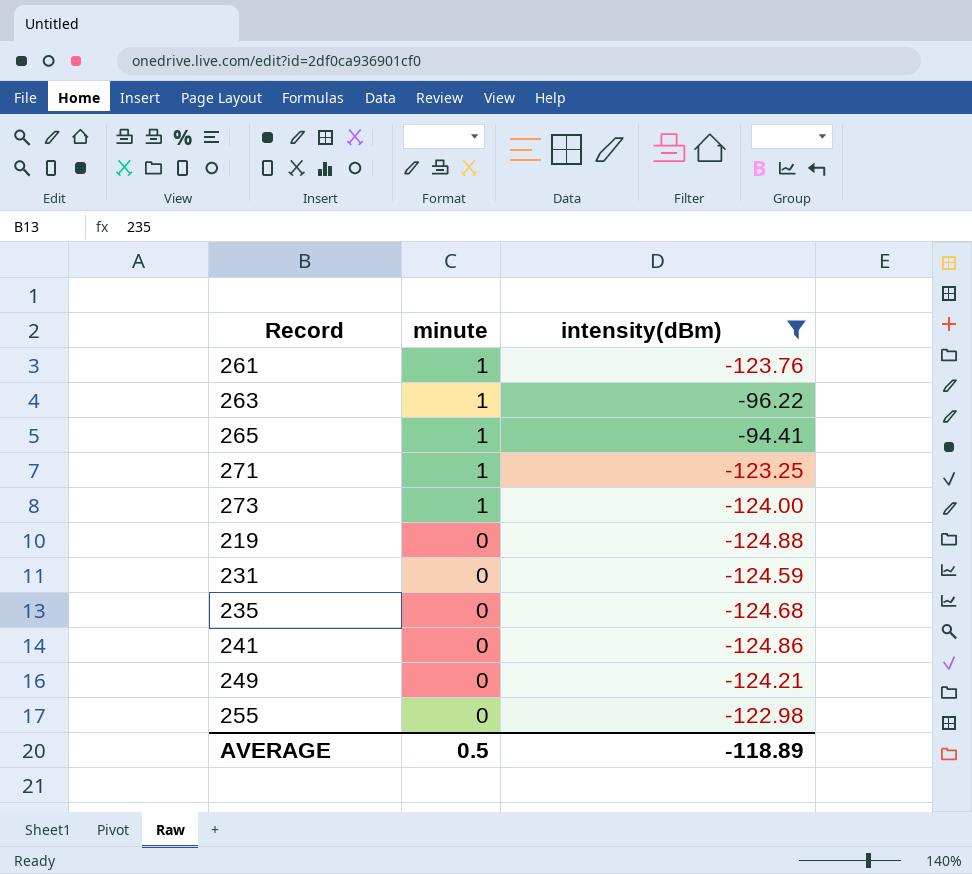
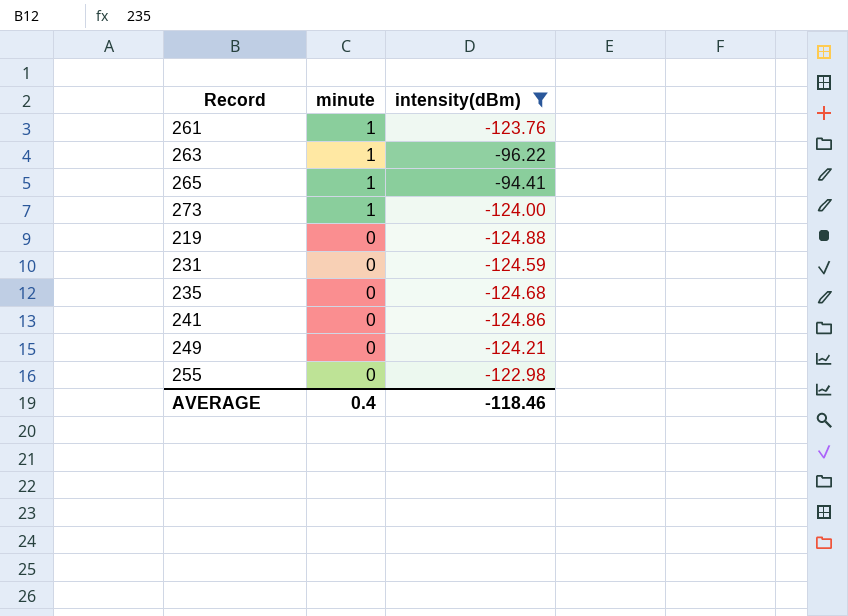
row 271: 1 | -123.25 -> none
AVERAGE | minute: 0.5 -> 0.4
AVERAGE | intensity(dBm): -118.89 -> -118.46

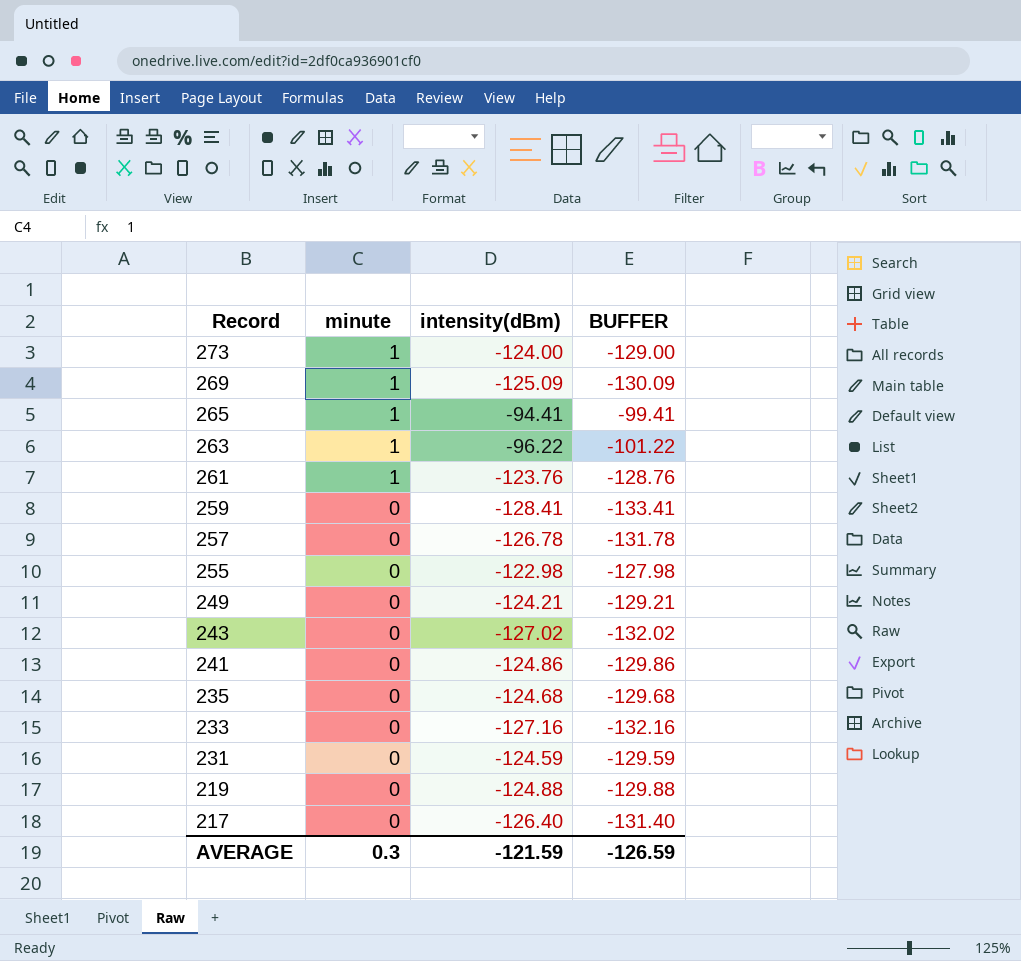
filter: intensity(dBm) >= -124.88 -> none
row order: minute descending -> Record descending
column BUFFER | formula: none -> [intensity(dBm)] - 5
AVERAGE | minute: 0.4 -> 0.3
AVERAGE | intensity(dBm): -118.46 -> -121.59

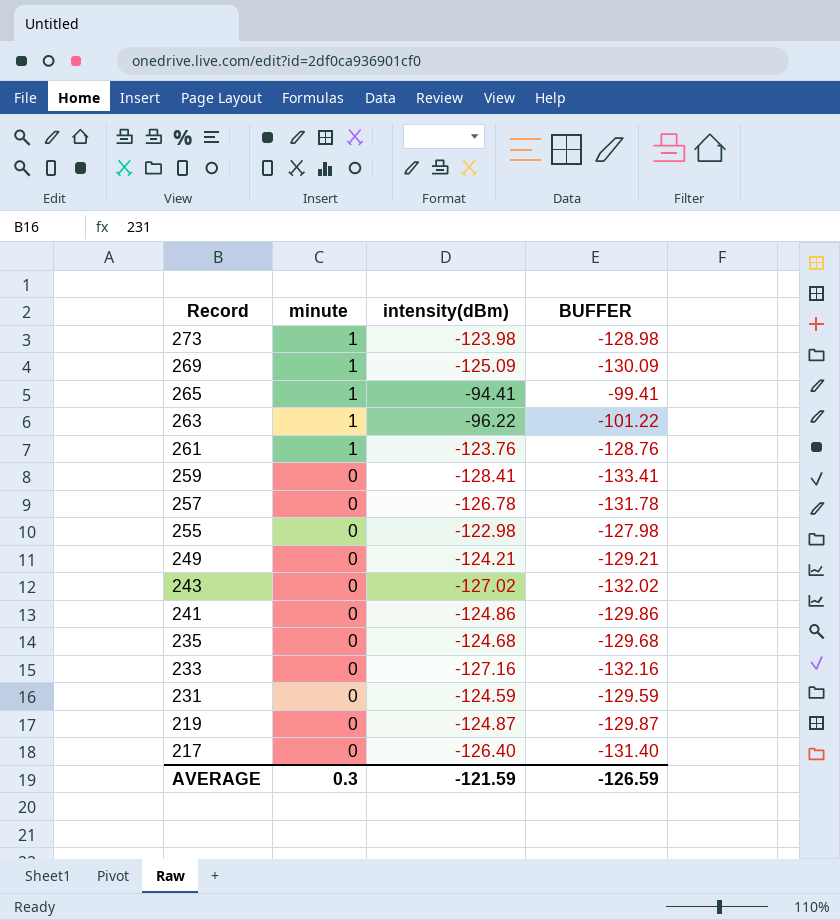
273 | intensity(dBm): -124.00 -> -123.98
273 | BUFFER: -129.00 -> -128.98
219 | intensity(dBm): -124.88 -> -124.87
219 | BUFFER: -129.88 -> -129.87

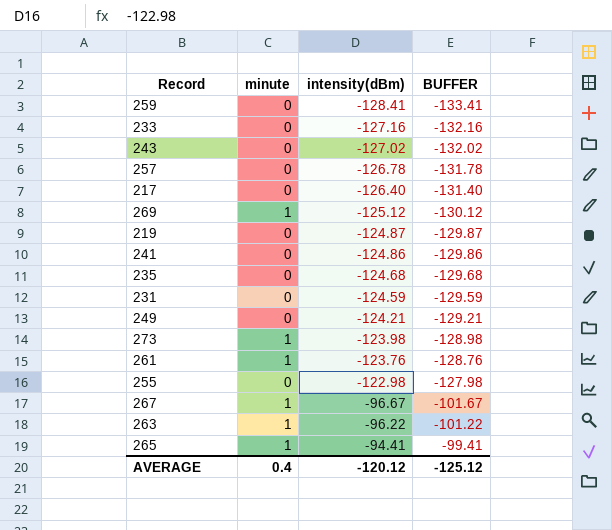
row order: Record descending -> intensity(dBm) ascending
269 | intensity(dBm): -125.09 -> -125.12
269 | BUFFER: -130.09 -> -130.12
row 267: none -> 1 | -96.67 | -101.67
AVERAGE | minute: 0.3 -> 0.4
AVERAGE | intensity(dBm): -121.59 -> -120.12
AVERAGE | BUFFER: -126.59 -> -125.12

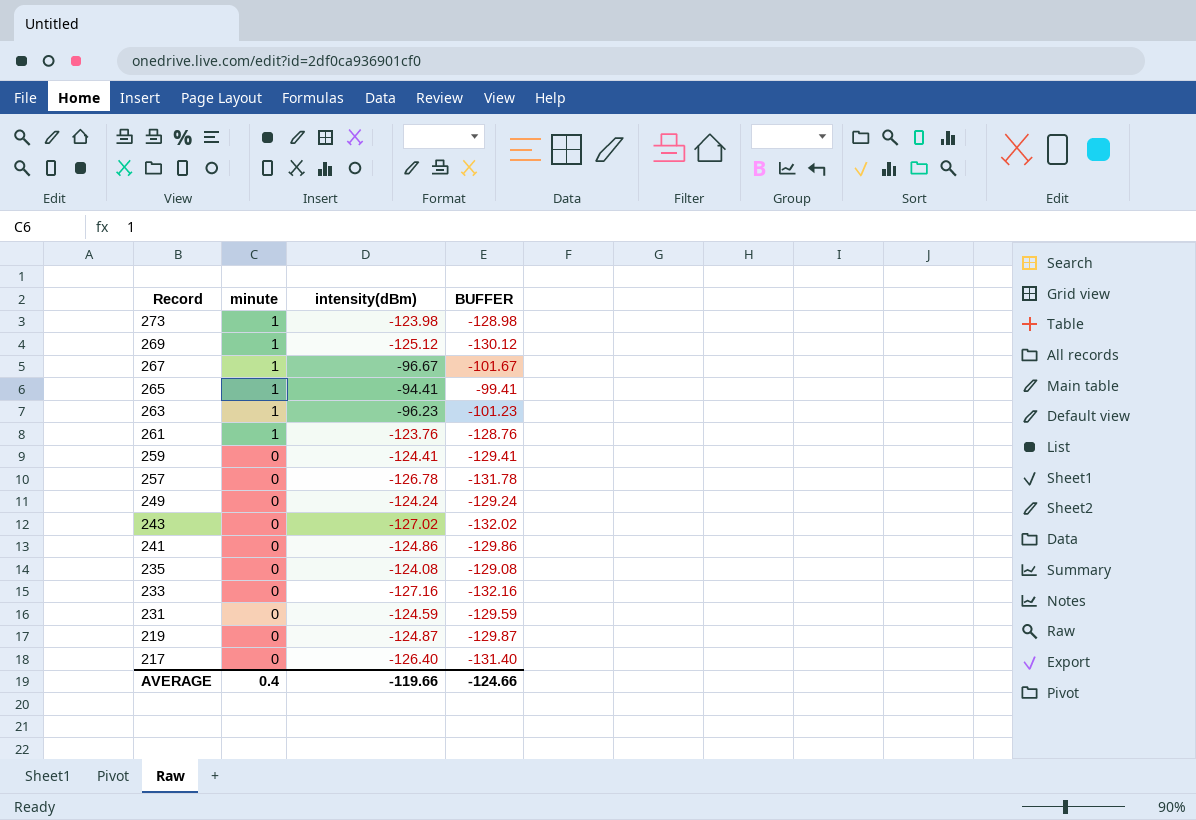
row order: intensity(dBm) ascending -> Record descending
row 255: 0 | -122.98 | -127.98 -> none
263 | intensity(dBm): -96.22 -> -96.23
263 | BUFFER: -101.22 -> -101.23
259 | intensity(dBm): -128.41 -> -124.41
259 | BUFFER: -133.41 -> -129.41
249 | intensity(dBm): -124.21 -> -124.24
249 | BUFFER: -129.21 -> -129.24
235 | intensity(dBm): -124.68 -> -124.08
235 | BUFFER: -129.68 -> -129.08
AVERAGE | intensity(dBm): -120.12 -> -119.66
AVERAGE | BUFFER: -125.12 -> -124.66

